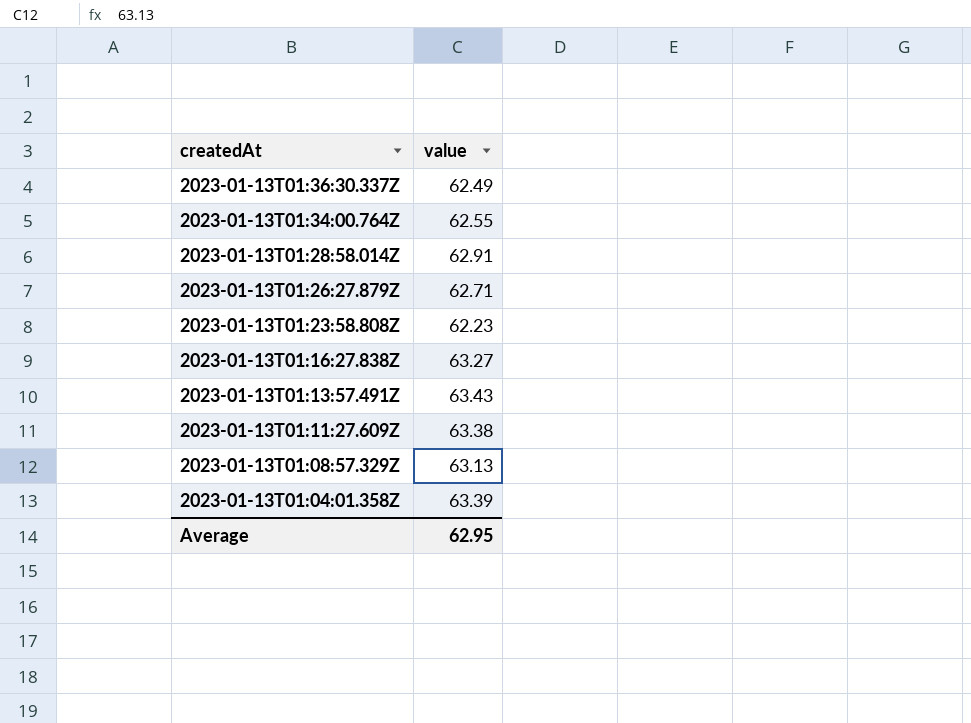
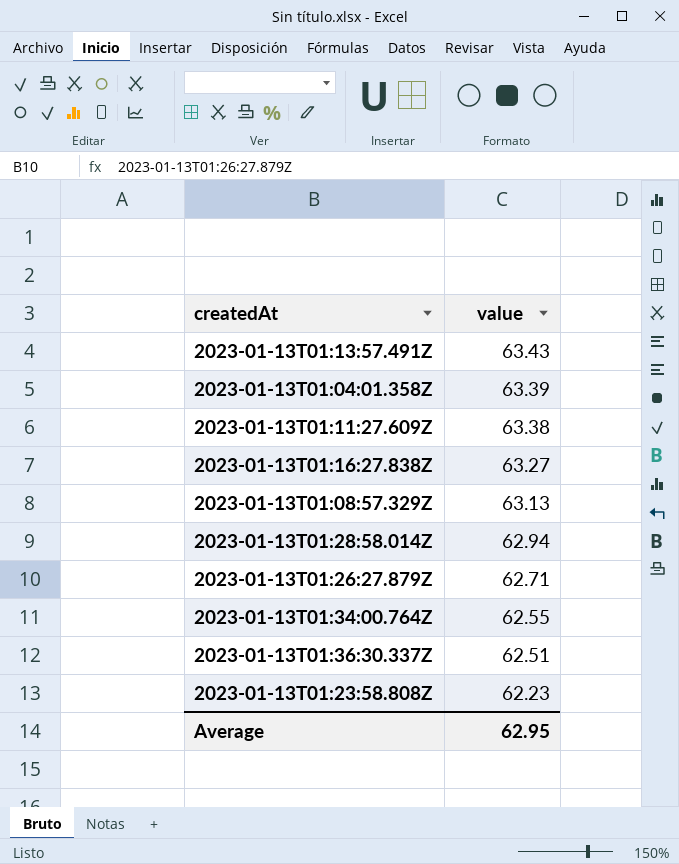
row order: createdAt descending -> value descending
2023-01-13T01:28:58.014Z | value: 62.91 -> 62.94
2023-01-13T01:36:30.337Z | value: 62.49 -> 62.51

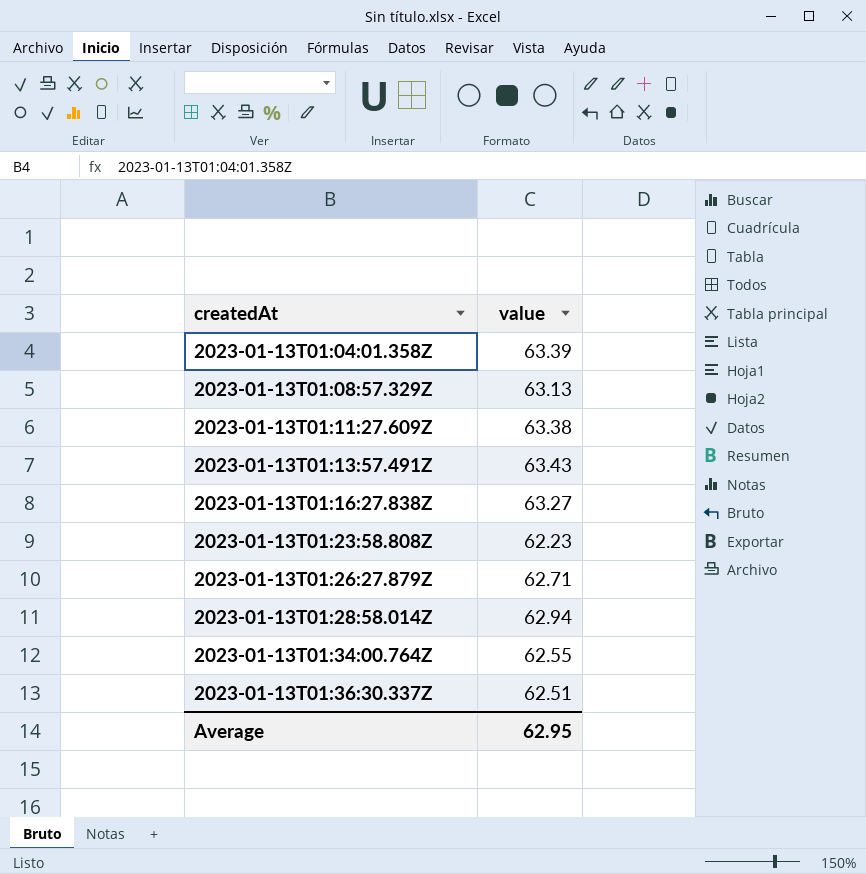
row order: value descending -> createdAt ascending

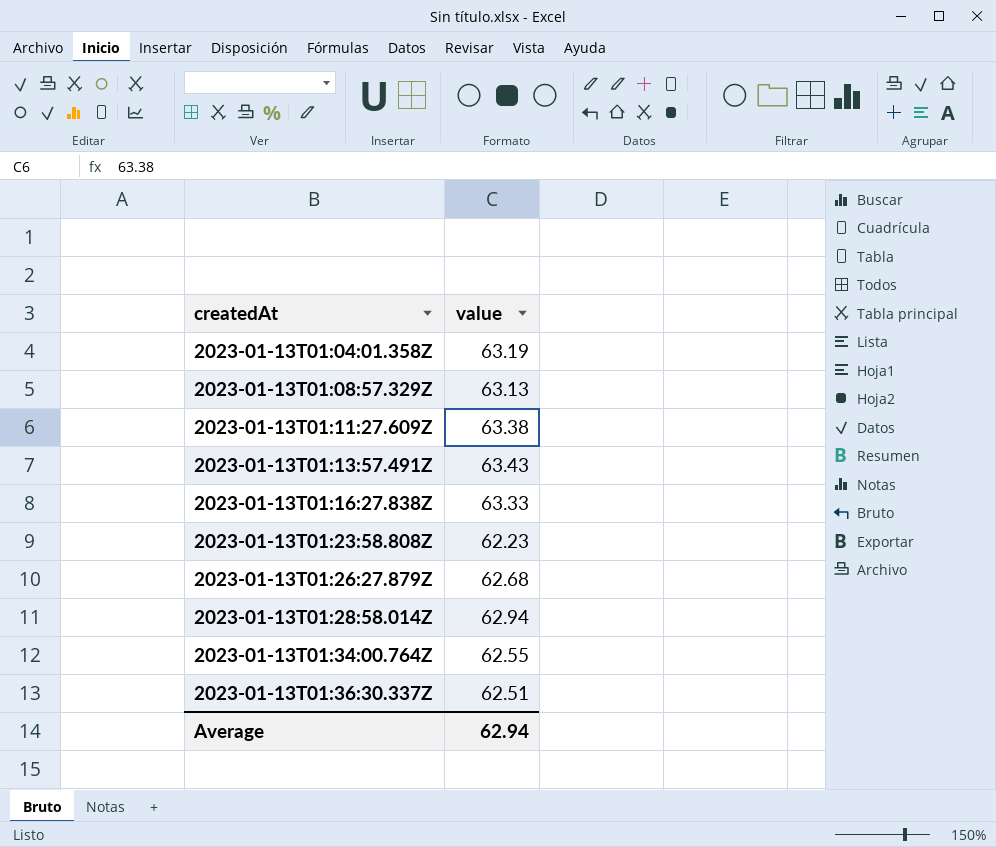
2023-01-13T01:04:01.358Z | value: 63.39 -> 63.19
2023-01-13T01:16:27.838Z | value: 63.27 -> 63.33
2023-01-13T01:26:27.879Z | value: 62.71 -> 62.68
Average | value: 62.95 -> 62.94

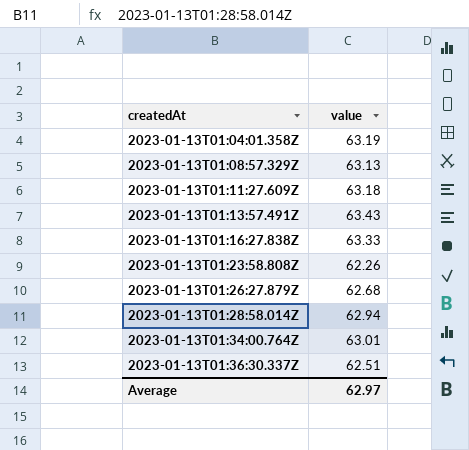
2023-01-13T01:11:27.609Z | value: 63.38 -> 63.18
2023-01-13T01:23:58.808Z | value: 62.23 -> 62.26
2023-01-13T01:34:00.764Z | value: 62.55 -> 63.01
Average | value: 62.94 -> 62.97

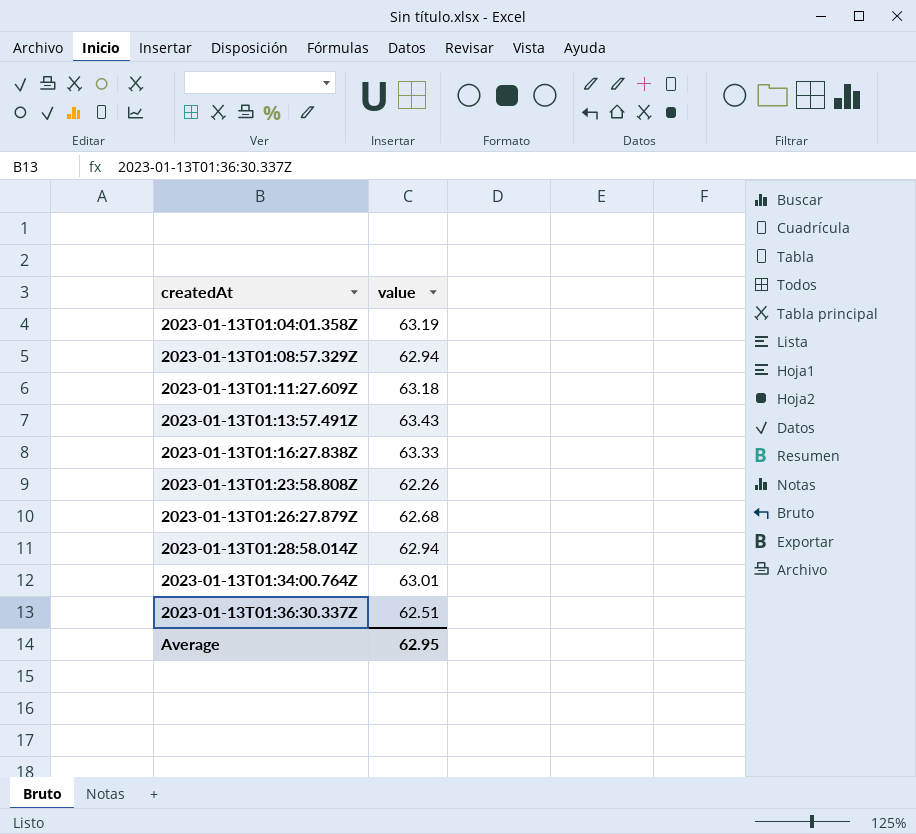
2023-01-13T01:08:57.329Z | value: 63.13 -> 62.94
Average | value: 62.97 -> 62.95

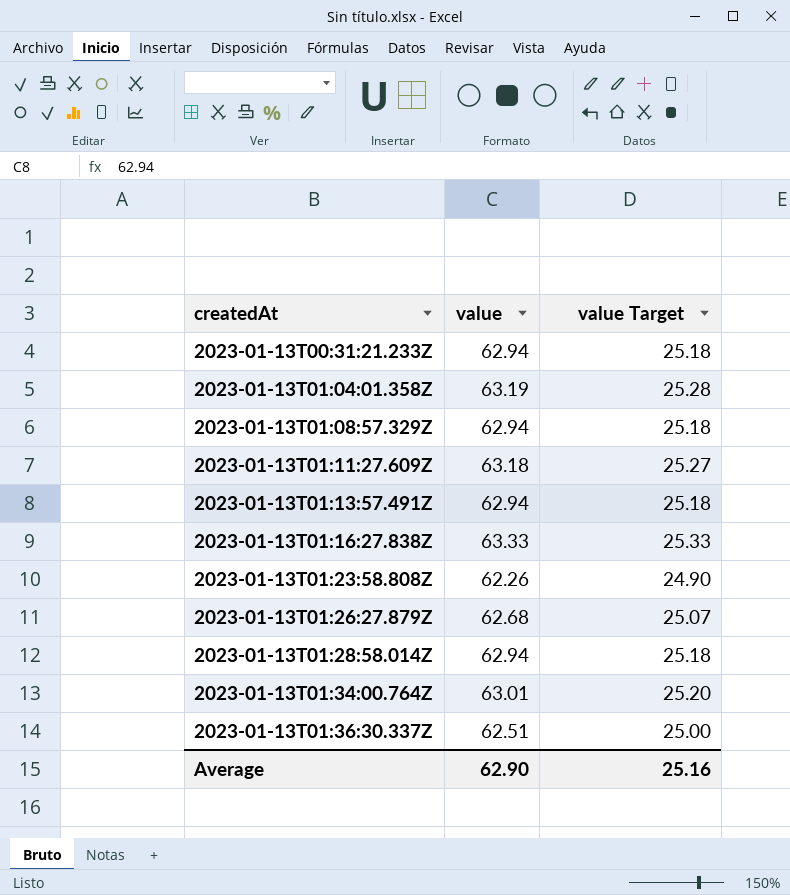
column value Target | formula: none -> [value] * 0.4
row 2023-01-13T00:31:21.233Z: none -> 62.94 | 25.18
2023-01-13T01:13:57.491Z | value: 63.43 -> 62.94
Average | value: 62.95 -> 62.90

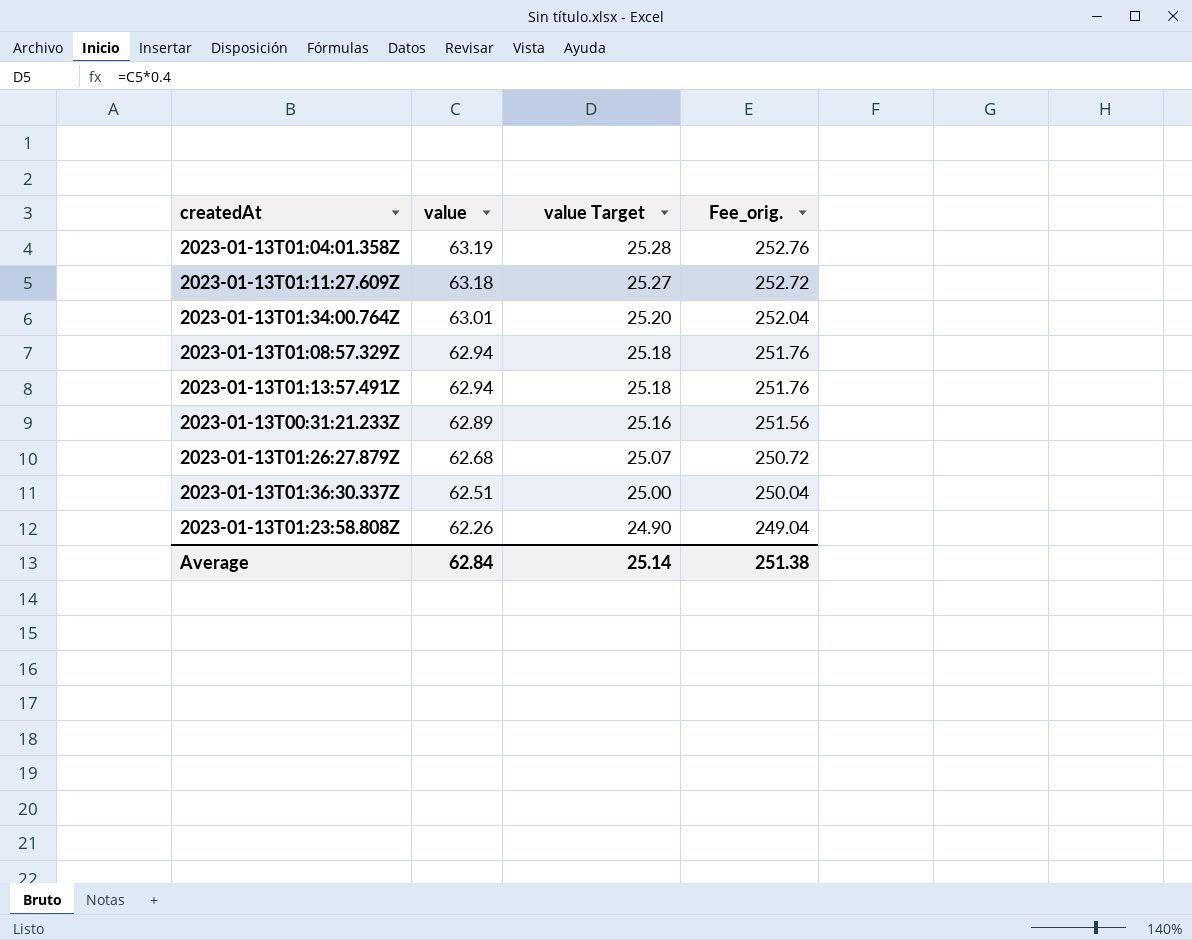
row order: createdAt ascending -> value descending
column Fee_orig. | formula: none -> [value] * 4
row 2023-01-13T01:16:27.838Z: 63.33 | 25.33 -> none
row 2023-01-13T01:28:58.014Z: 62.94 | 25.18 -> none
2023-01-13T00:31:21.233Z | value: 62.94 -> 62.89
2023-01-13T00:31:21.233Z | value Target: 25.18 -> 25.16
Average | value: 62.90 -> 62.84
Average | value Target: 25.16 -> 25.14

